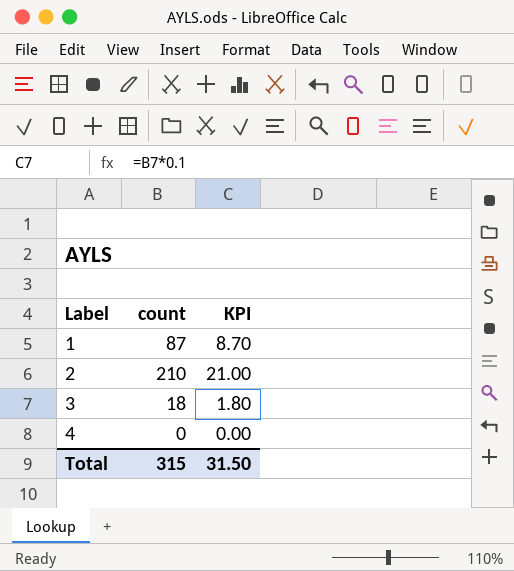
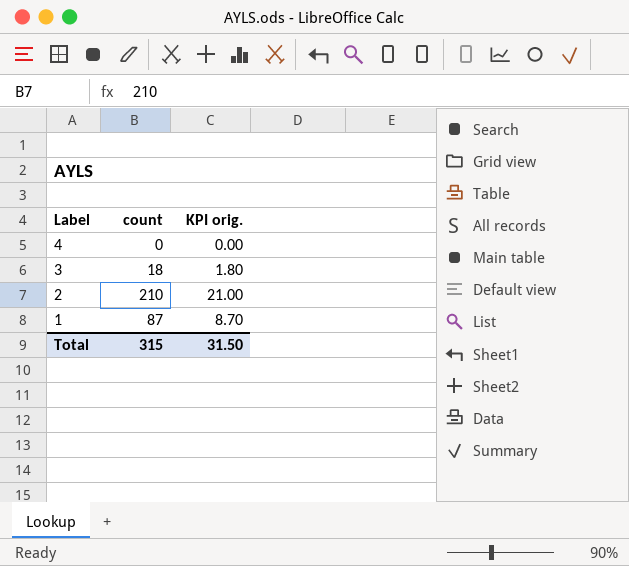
row order: Label ascending -> Label descending
column name: KPI -> KPI orig.

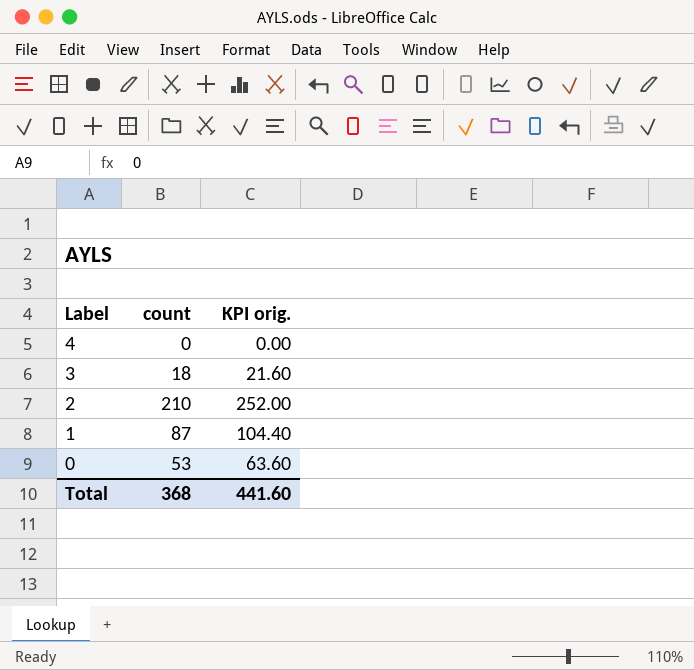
column KPI orig. | formula: [count] * 0.1 -> [count] * 1.2
row 0: none -> 53 | 63.60
Total | count: 315 -> 368
Total | KPI orig.: 31.50 -> 441.60

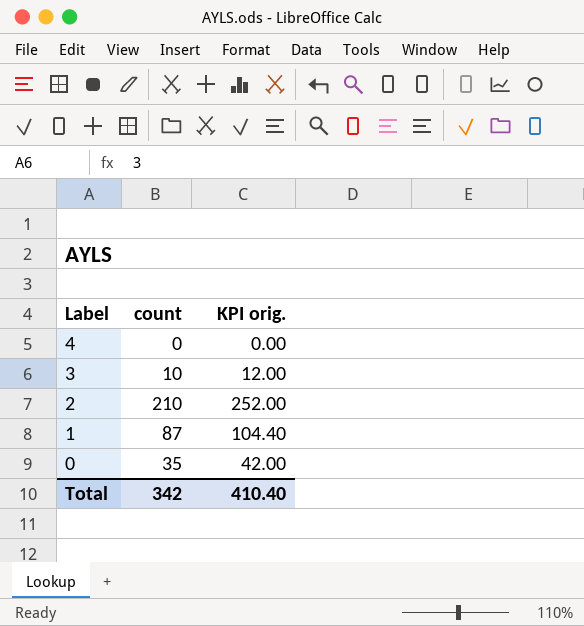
3 | count: 18 -> 10
3 | KPI orig.: 21.60 -> 12.00
0 | count: 53 -> 35
0 | KPI orig.: 63.60 -> 42.00
Total | count: 368 -> 342
Total | KPI orig.: 441.60 -> 410.40

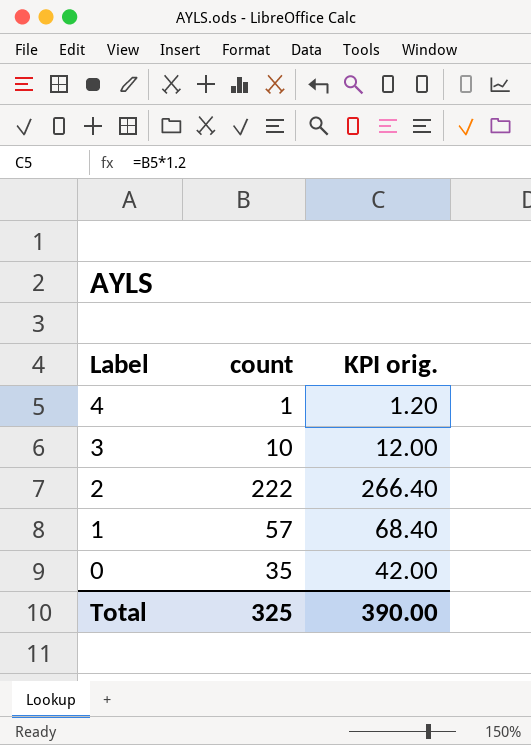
4 | count: 0 -> 1
4 | KPI orig.: 0.00 -> 1.20
2 | count: 210 -> 222
2 | KPI orig.: 252.00 -> 266.40
1 | count: 87 -> 57
1 | KPI orig.: 104.40 -> 68.40
Total | count: 342 -> 325
Total | KPI orig.: 410.40 -> 390.00

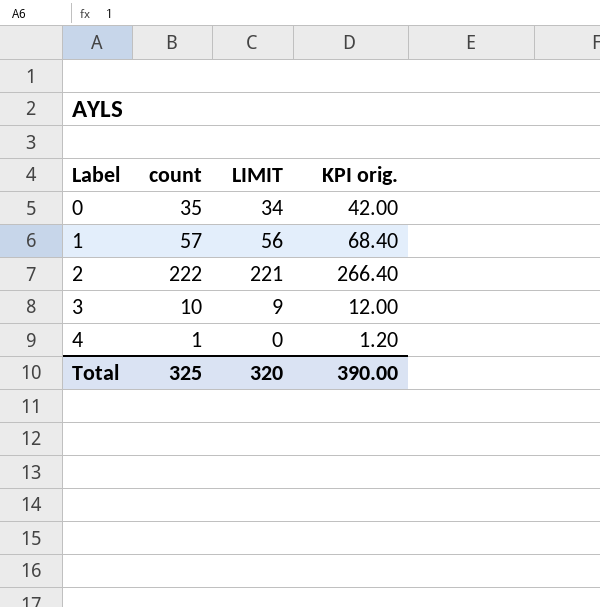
row order: Label descending -> Label ascending
column LIMIT | formula: none -> [count] - 1

